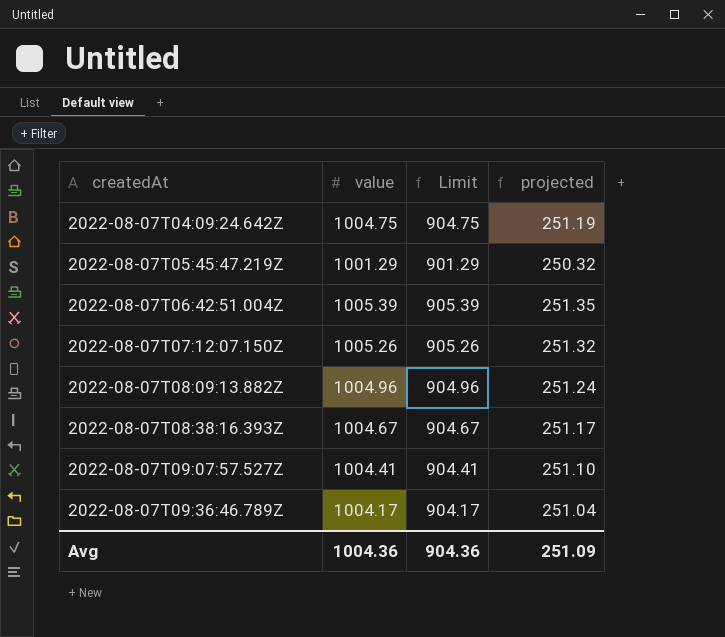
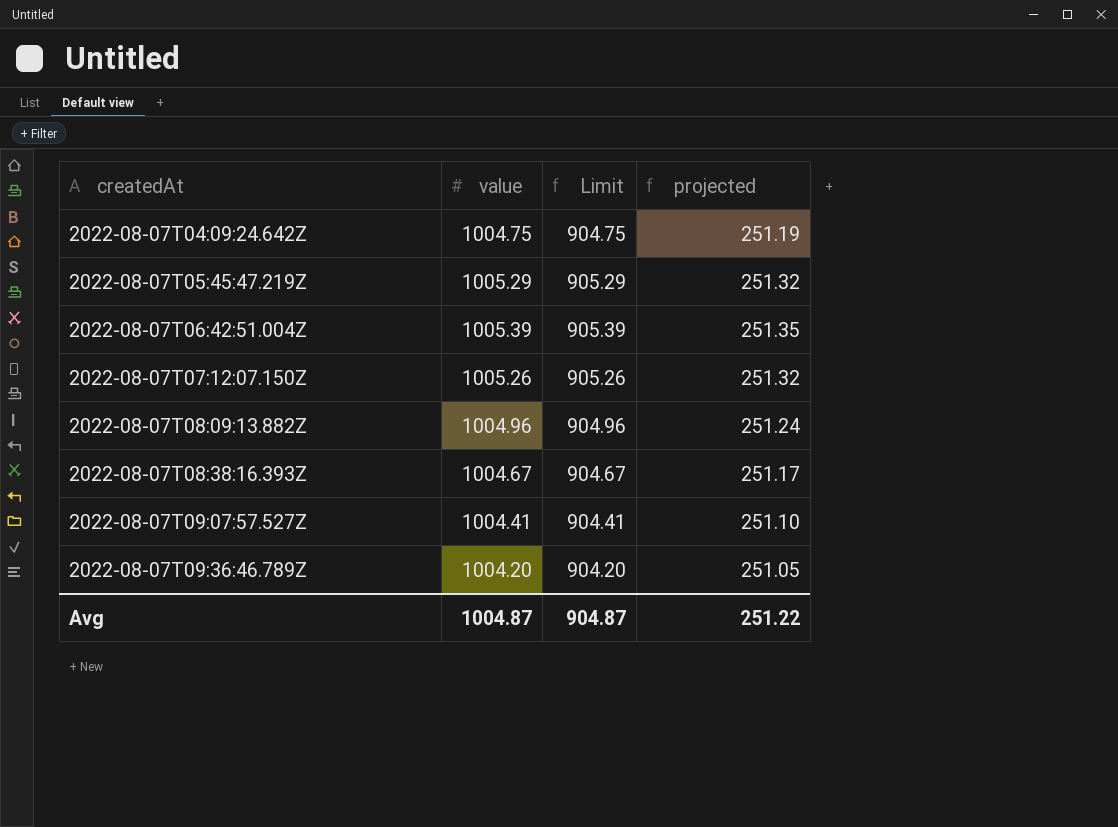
2022-08-07T05:45:47.219Z | value: 1001.29 -> 1005.29
2022-08-07T05:45:47.219Z | Limit: 901.29 -> 905.29
2022-08-07T05:45:47.219Z | projected: 250.32 -> 251.32
2022-08-07T09:36:46.789Z | value: 1004.17 -> 1004.20
2022-08-07T09:36:46.789Z | Limit: 904.17 -> 904.20
2022-08-07T09:36:46.789Z | projected: 251.04 -> 251.05
Avg | value: 1004.36 -> 1004.87
Avg | Limit: 904.36 -> 904.87
Avg | projected: 251.09 -> 251.22

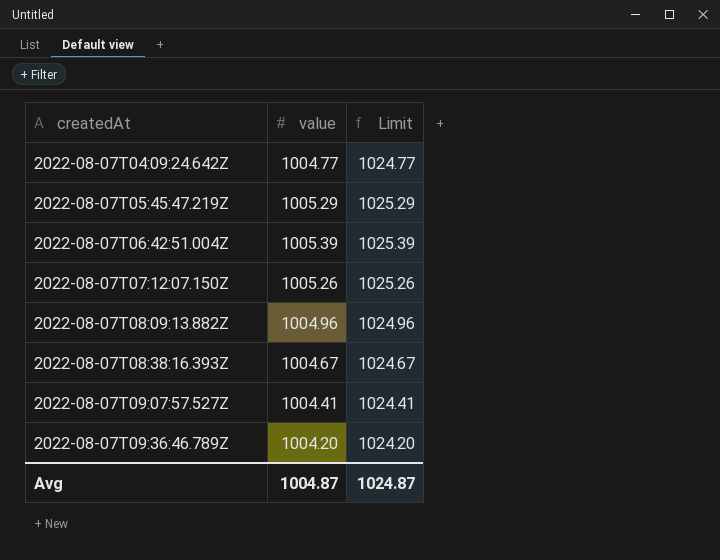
column projected | formula: [value] * 0.25 -> none
column Limit | formula: [value] - 100 -> [value] + 20
2022-08-07T04:09:24.642Z | value: 1004.75 -> 1004.77
Avg | Limit: 904.87 -> 1024.87

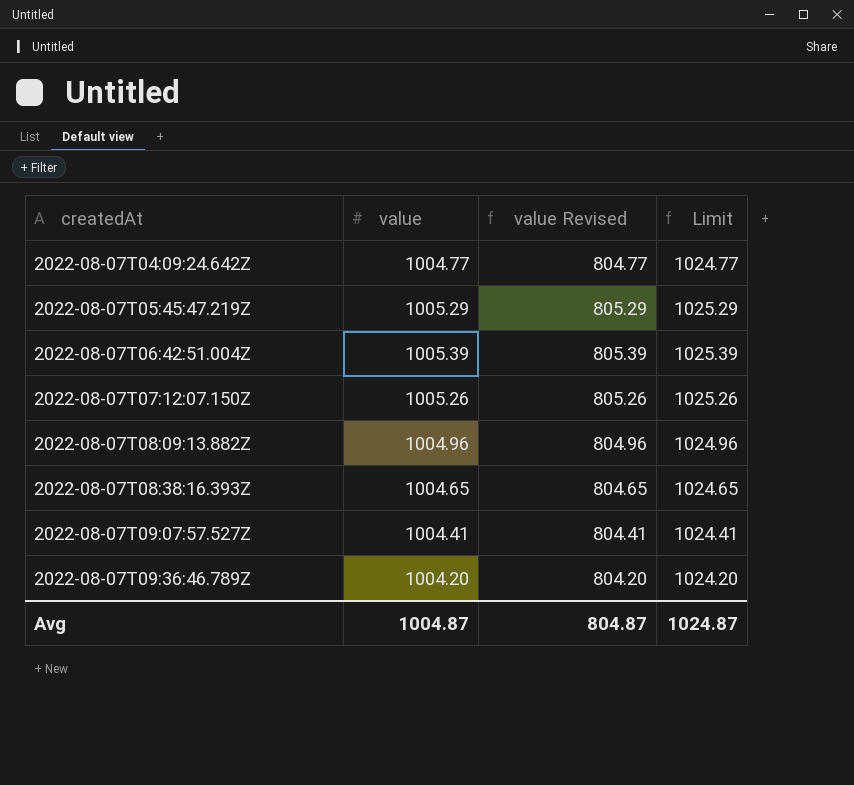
column value Revised | formula: none -> [value] - 200
2022-08-07T08:38:16.393Z | value: 1004.67 -> 1004.65
2022-08-07T08:38:16.393Z | Limit: 1024.67 -> 1024.65

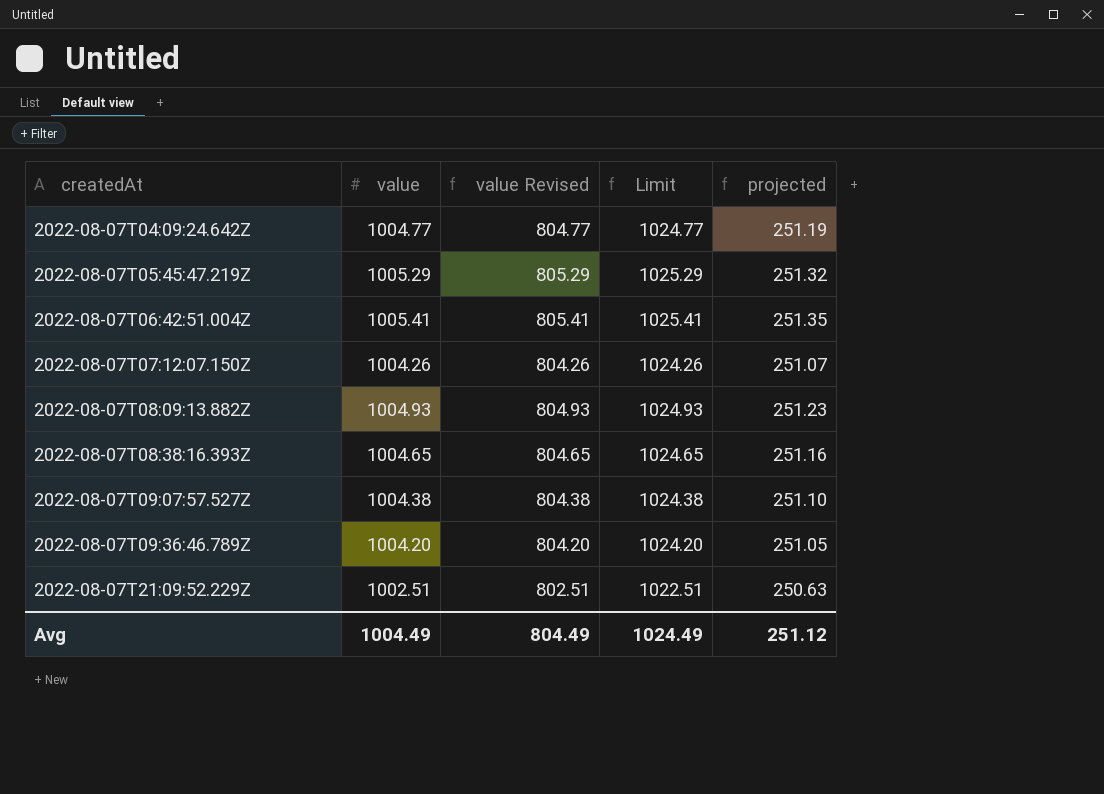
column projected | formula: none -> [value] * 0.25
2022-08-07T06:42:51.004Z | value: 1005.39 -> 1005.41
2022-08-07T06:42:51.004Z | value Revised: 805.39 -> 805.41
2022-08-07T06:42:51.004Z | Limit: 1025.39 -> 1025.41
2022-08-07T07:12:07.150Z | value: 1005.26 -> 1004.26
2022-08-07T07:12:07.150Z | value Revised: 805.26 -> 804.26
2022-08-07T07:12:07.150Z | Limit: 1025.26 -> 1024.26
2022-08-07T08:09:13.882Z | value: 1004.96 -> 1004.93
2022-08-07T08:09:13.882Z | value Revised: 804.96 -> 804.93
2022-08-07T08:09:13.882Z | Limit: 1024.96 -> 1024.93
2022-08-07T09:07:57.527Z | value: 1004.41 -> 1004.38
2022-08-07T09:07:57.527Z | value Revised: 804.41 -> 804.38
2022-08-07T09:07:57.527Z | Limit: 1024.41 -> 1024.38
row 2022-08-07T21:09:52.229Z: none -> 1002.51 | 802.51 | 1022.51 | 250.63
Avg | value: 1004.87 -> 1004.49
Avg | value Revised: 804.87 -> 804.49
Avg | Limit: 1024.87 -> 1024.49

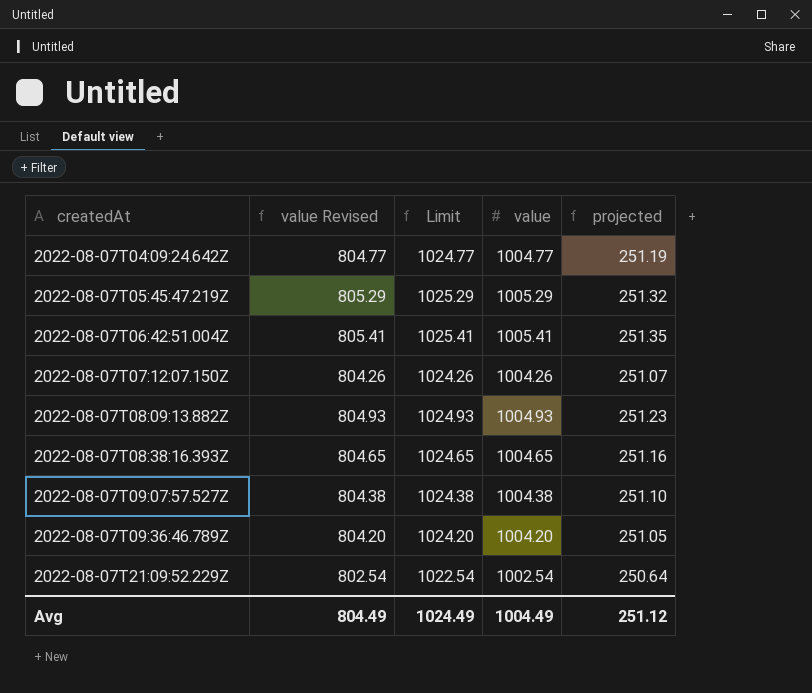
column value | position: 2 -> 4
2022-08-07T21:09:52.229Z | value Revised: 802.51 -> 802.54
2022-08-07T21:09:52.229Z | Limit: 1022.51 -> 1022.54
2022-08-07T21:09:52.229Z | value: 1002.51 -> 1002.54
2022-08-07T21:09:52.229Z | projected: 250.63 -> 250.64

